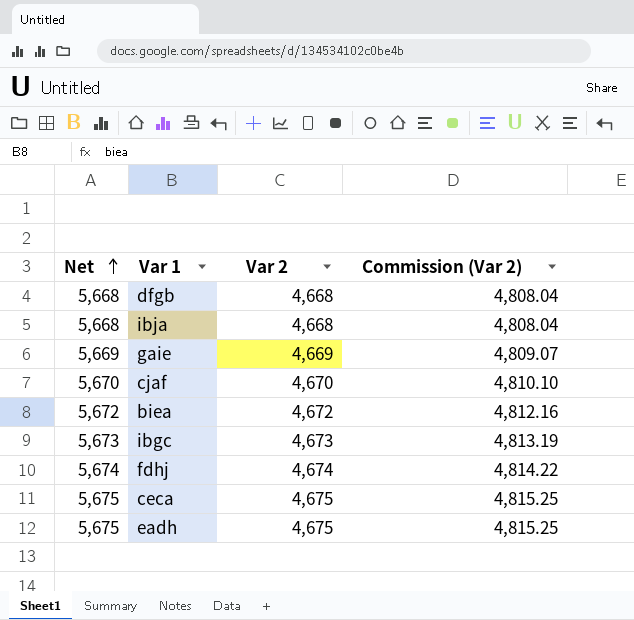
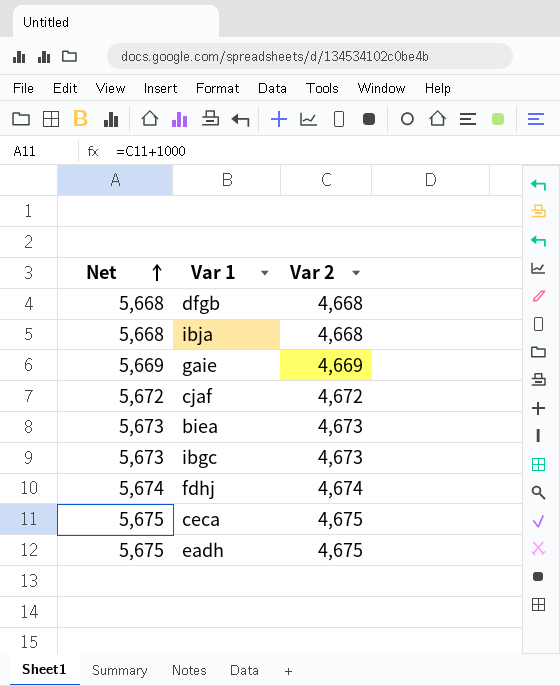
column Commission (Var 2) | formula: [Var 2] * 1.03 -> none
cjaf | Net: 5,670 -> 5,672
cjaf | Var 2: 4,670 -> 4,672
biea | Net: 5,672 -> 5,673
biea | Var 2: 4,672 -> 4,673

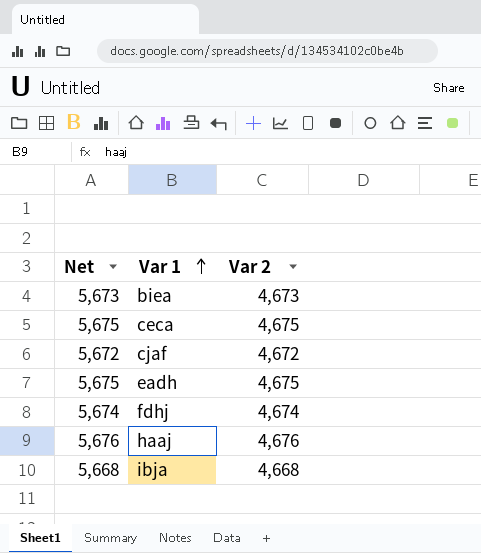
row order: Net ascending -> Var 1 ascending
row dfgb: 5,668 | 4,668 -> none
row gaie: 5,669 | 4,669 -> none
row ibgc: 5,673 | 4,673 -> none
row haaj: none -> 5,676 | 4,676

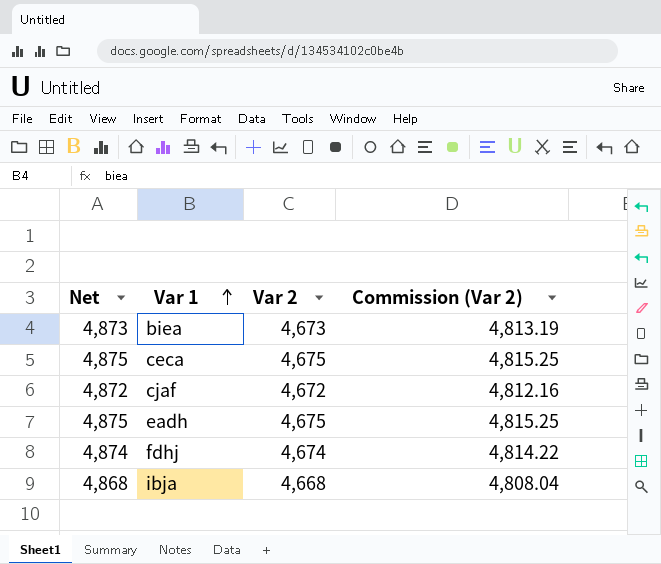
column Net | formula: [Var 2] + 1000 -> [Var 2] + 200
column Commission (Var 2) | formula: none -> [Var 2] * 1.03
row haaj: 5,676 | 4,676 -> none

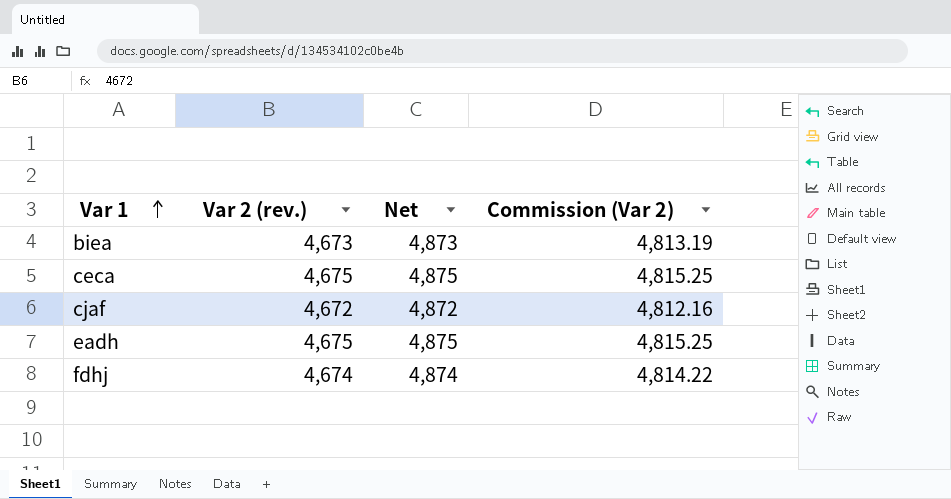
column name: Var 2 -> Var 2 (rev.)
column Net | position: 1 -> 3
row ibja: 4,868 | 4,668 | 4,808.04 -> none

